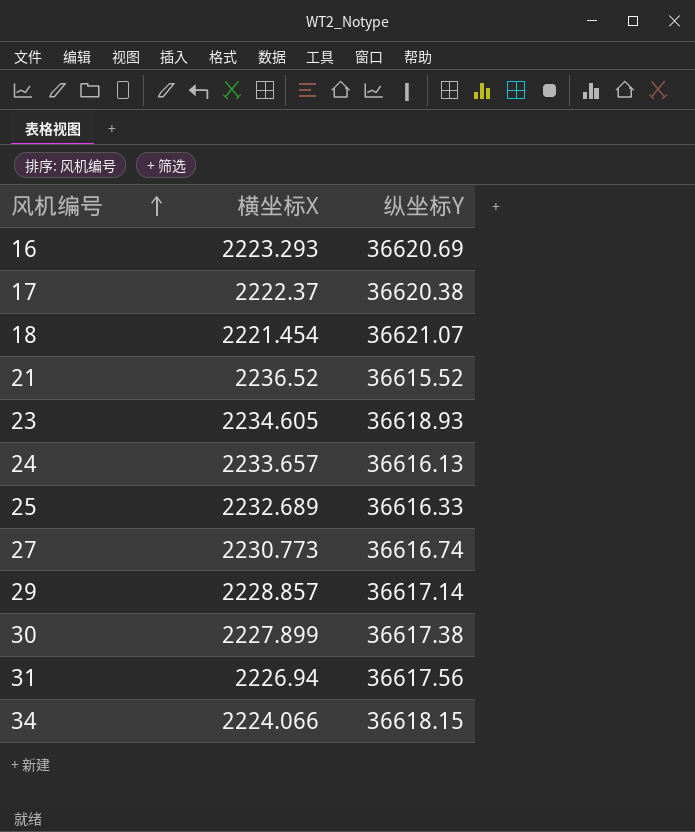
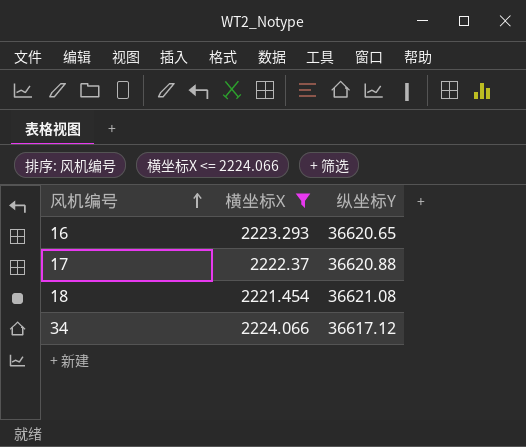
filter: none -> 横坐标X <= 2224.066
16 | 纵坐标Y: 36620.69 -> 36620.65
17 | 纵坐标Y: 36620.38 -> 36620.88
18 | 纵坐标Y: 36621.07 -> 36621.08
34 | 纵坐标Y: 36618.15 -> 36617.12

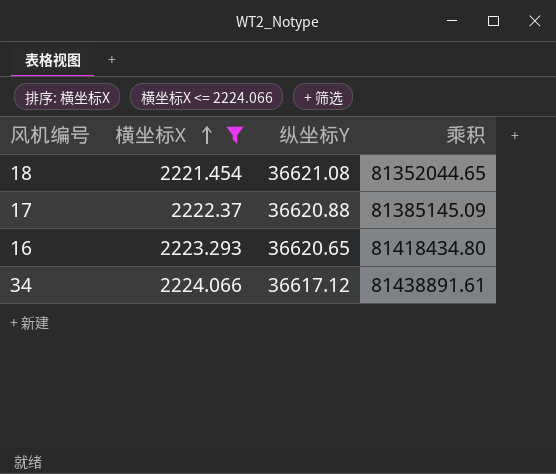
row order: 风机编号 ascending -> 横坐标X ascending
column 乘积 | formula: none -> [横坐标X] * [纵坐标Y]

